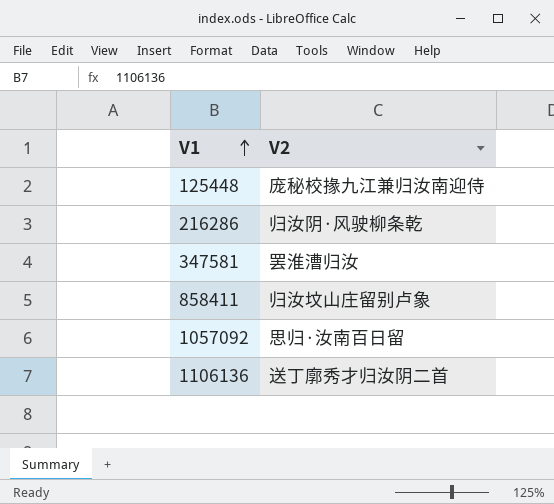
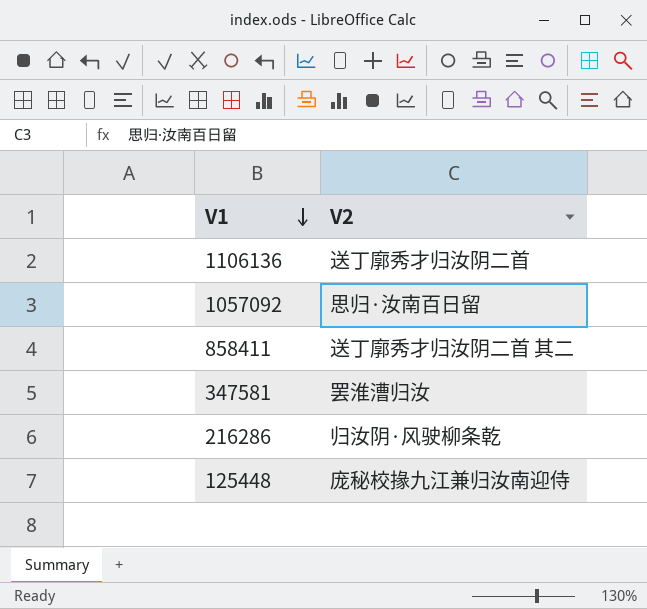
row order: V1 ascending -> V1 descending
858411 | V2: 归汝坟山庄留别卢象 -> 送丁廓秀才归汝阴二首 其二

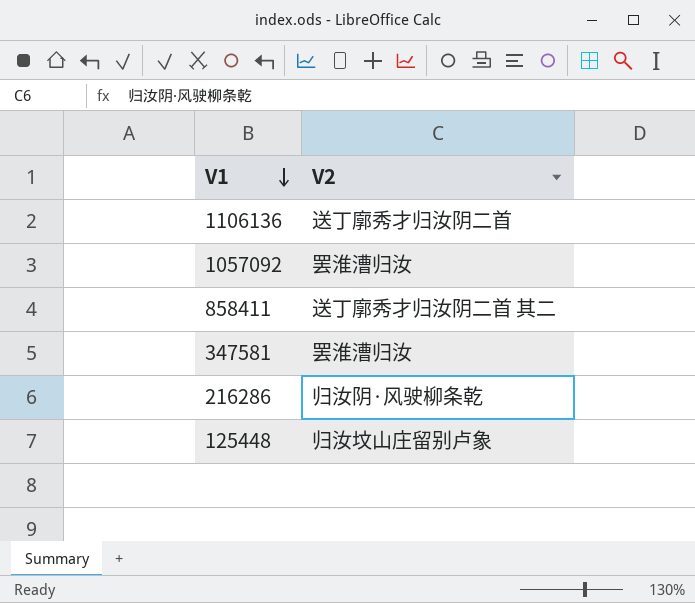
1057092 | V2: 思归·汝南百日留 -> 罢淮漕归汝
125448 | V2: 庞秘校掾九江兼归汝南迎侍 -> 归汝坟山庄留别卢象

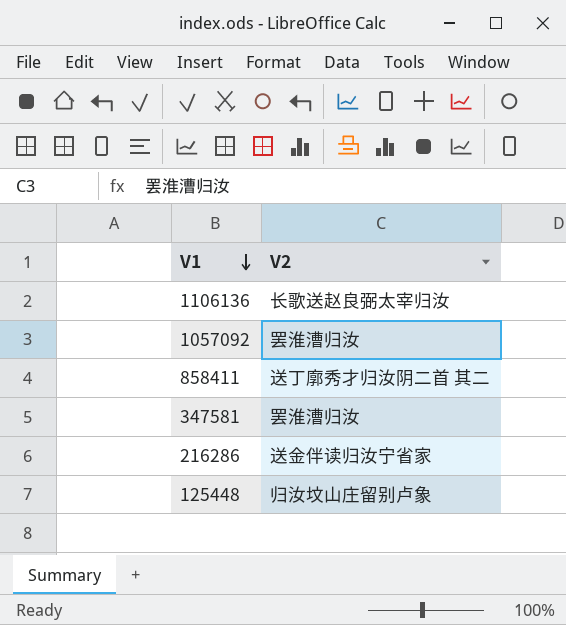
1106136 | V2: 送丁廓秀才归汝阴二首 -> 长歌送赵良弼太宰归汝
216286 | V2: 归汝阴·风驶柳条乾 -> 送金伴读归汝宁省家

